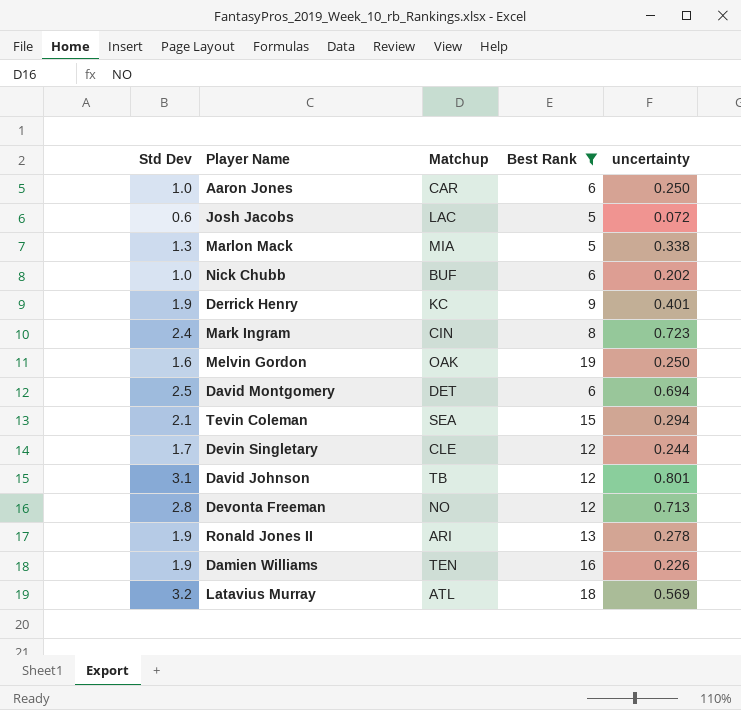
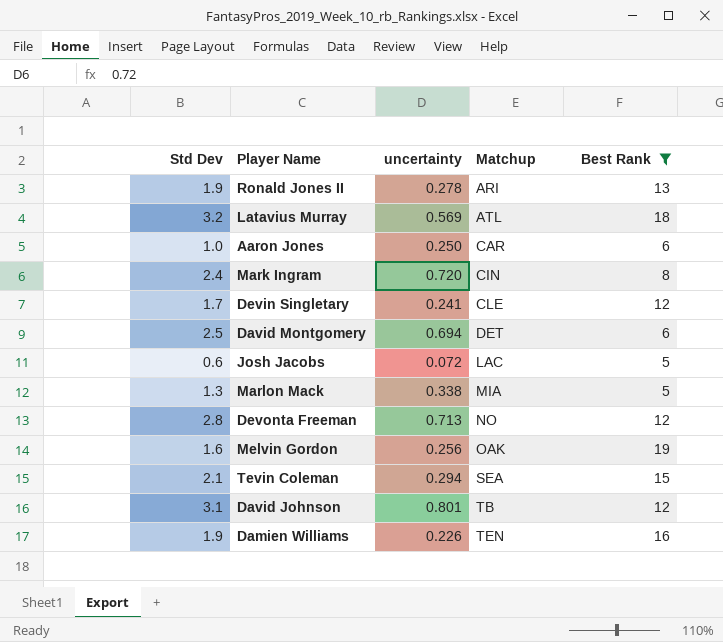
row order: none -> Matchup ascending
column uncertainty | position: 5 -> 3
row Nick Chubb: 1.0 | BUF | 6 | 0.202 -> none
row Derrick Henry: 1.9 | KC | 9 | 0.401 -> none
Mark Ingram | uncertainty: 0.723 -> 0.720
Devin Singletary | uncertainty: 0.244 -> 0.241
Melvin Gordon | uncertainty: 0.250 -> 0.256

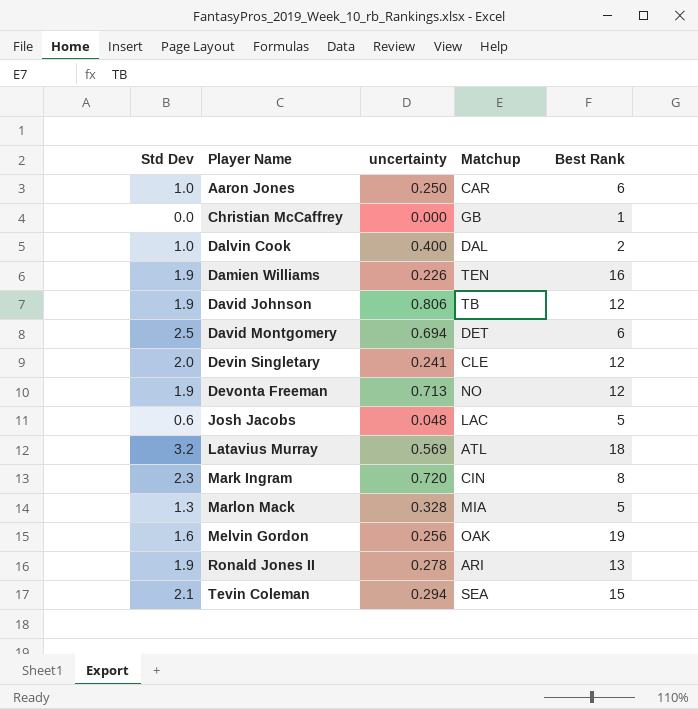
filter: Best Rank >= 5 -> none
row order: Matchup ascending -> Player Name ascending
David Johnson | Std Dev: 3.1 -> 1.9
David Johnson | uncertainty: 0.801 -> 0.806
Devin Singletary | Std Dev: 1.7 -> 2.0
Devonta Freeman | Std Dev: 2.8 -> 1.9
Josh Jacobs | uncertainty: 0.072 -> 0.048
Mark Ingram | Std Dev: 2.4 -> 2.3
Marlon Mack | uncertainty: 0.338 -> 0.328

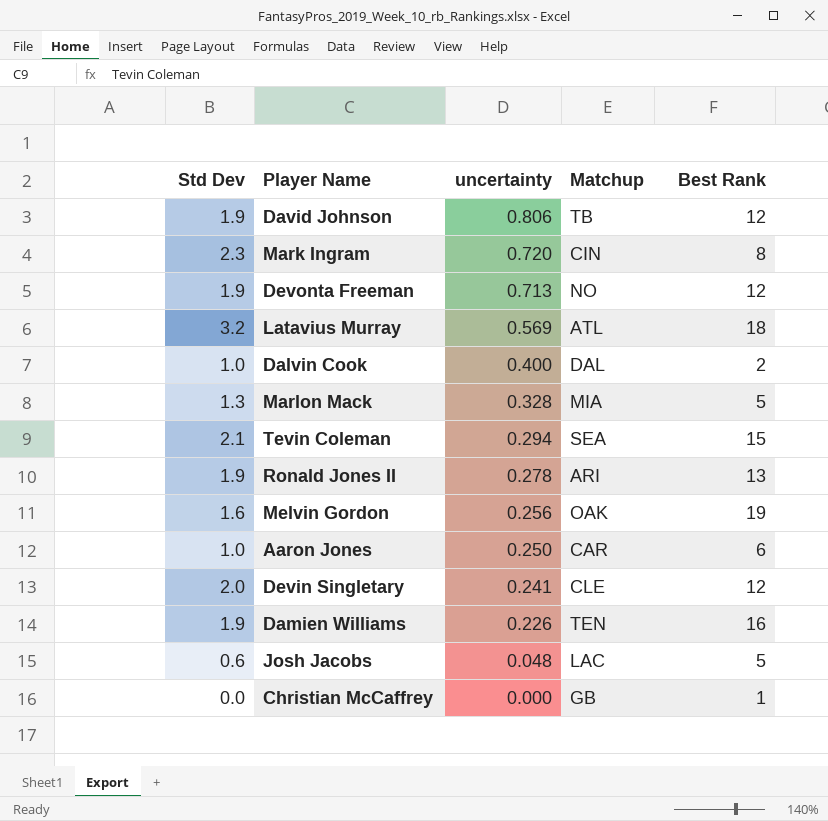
row order: Player Name ascending -> uncertainty descending
row David Montgomery: 2.5 | 0.694 | DET | 6 -> none

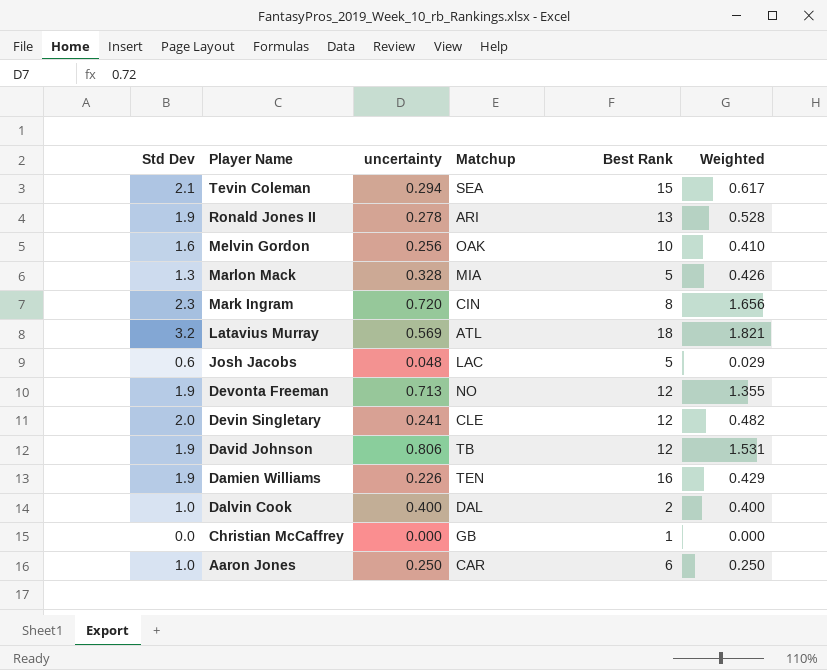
row order: uncertainty descending -> Player Name descending
column Weighted | formula: none -> [Std Dev] * [uncertainty]
Melvin Gordon | Best Rank: 19 -> 10

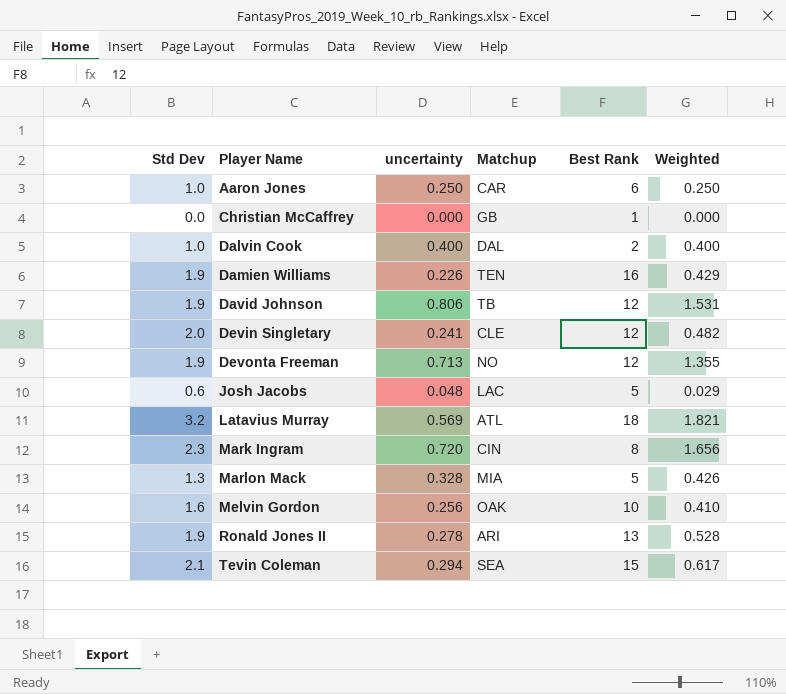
row order: Player Name descending -> Player Name ascending

